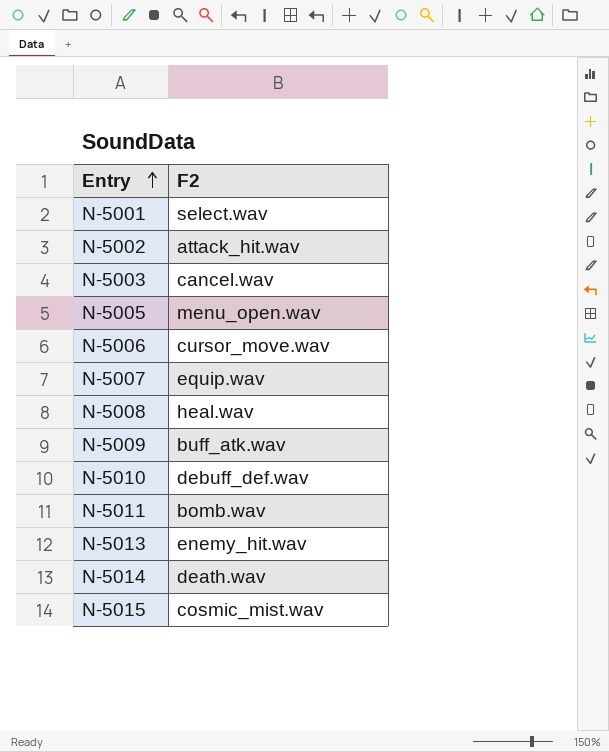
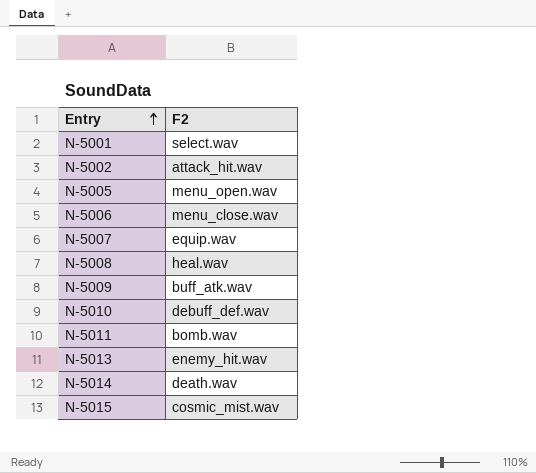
row N-5003: cancel.wav -> none
N-5006 | F2: cursor_move.wav -> menu_close.wav

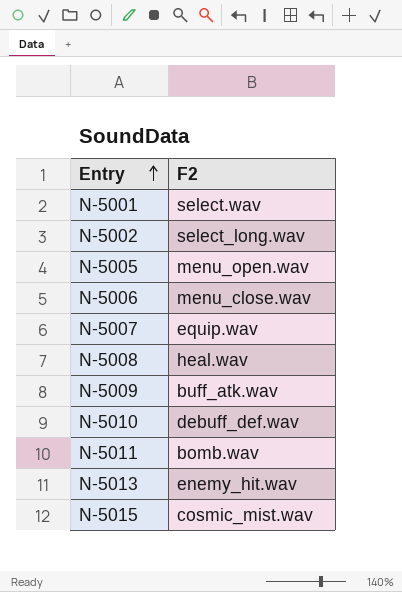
row N-5014: death.wav -> none
N-5002 | F2: attack_hit.wav -> select_long.wav

